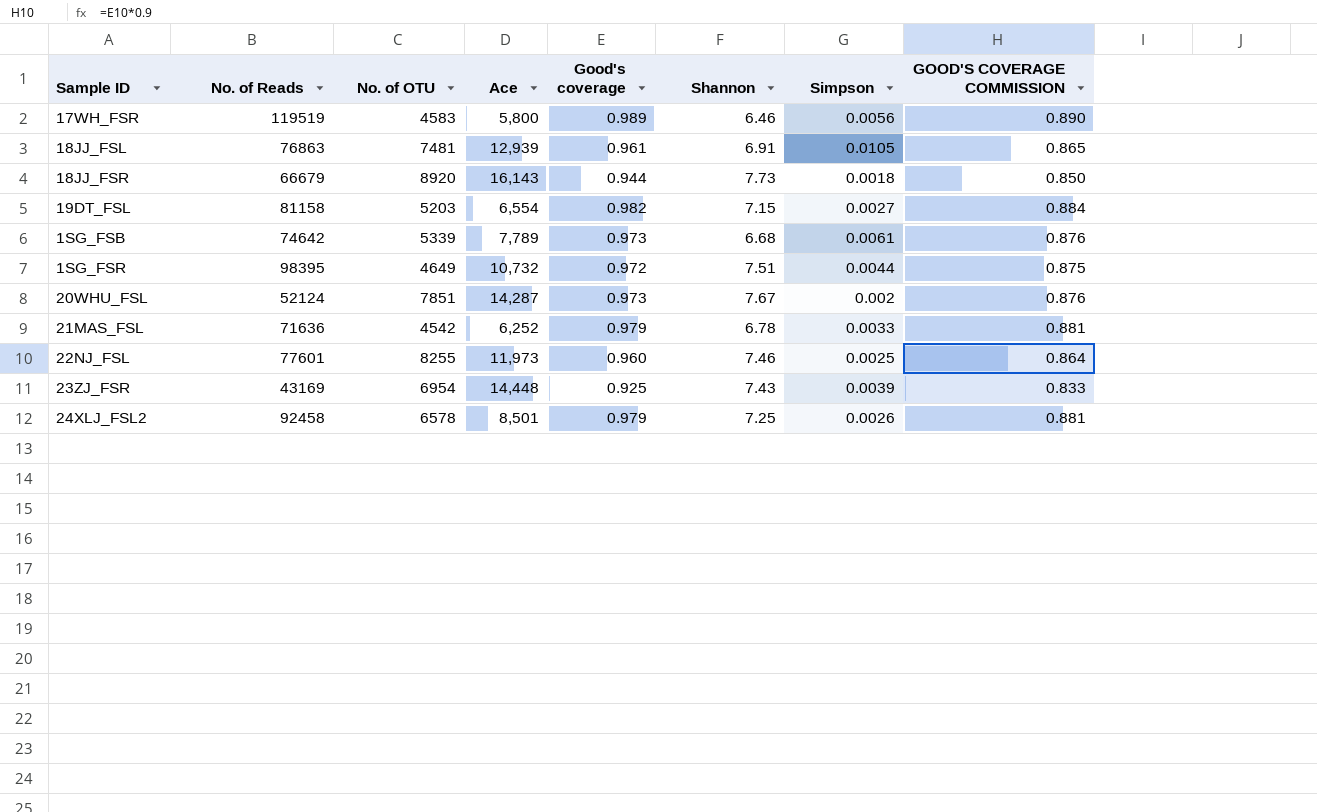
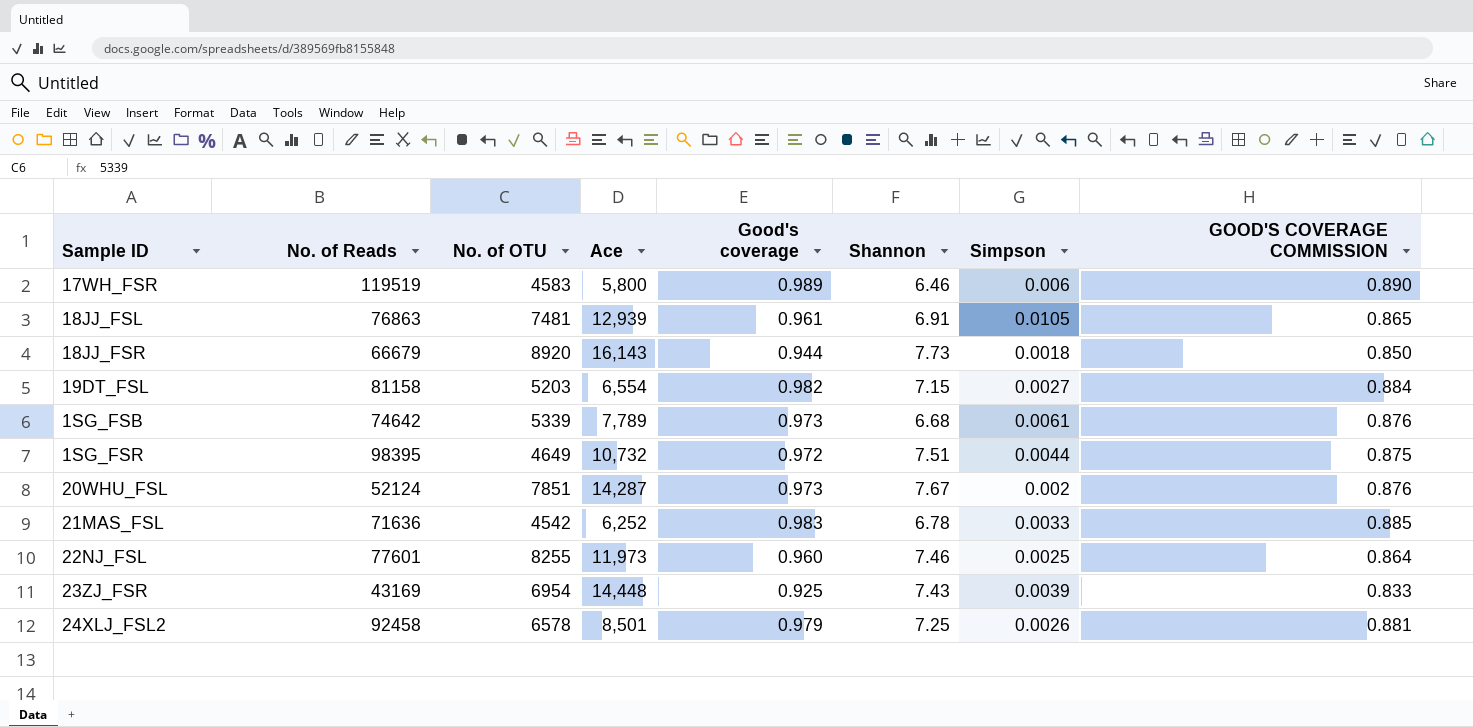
17WH_FSR | Simpson: 0.0056 -> 0.006
21MAS_FSL | Good's coverage: 0.979 -> 0.983
21MAS_FSL | GOOD'S COVERAGE COMMISSION: 0.881 -> 0.885

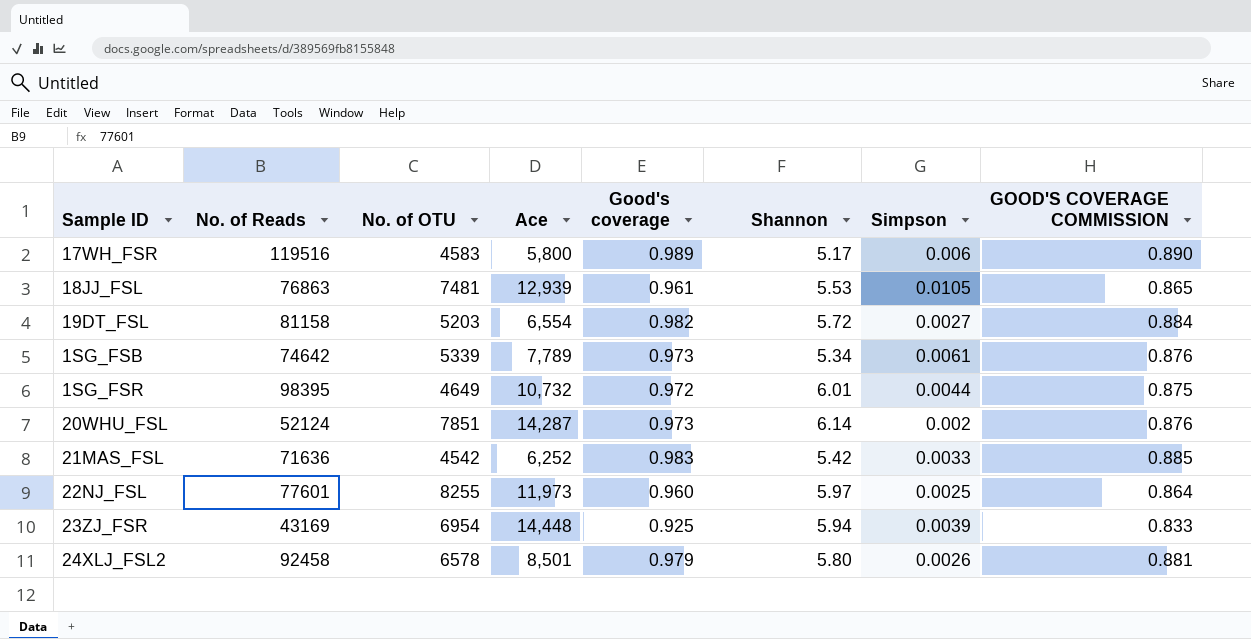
row 18JJ_FSR: 66679 | 8920 | 16,143 | 0.944 | 7.73 | 0.0018 | 0.850 -> none
17WH_FSR | No. of Reads: 119519 -> 119516
17WH_FSR | Shannon: 6.46 -> 5.17
18JJ_FSL | Shannon: 6.91 -> 5.53
19DT_FSL | Shannon: 7.15 -> 5.72
1SG_FSB | Shannon: 6.68 -> 5.34
1SG_FSR | Shannon: 7.51 -> 6.01
20WHU_FSL | Shannon: 7.67 -> 6.14
21MAS_FSL | Shannon: 6.78 -> 5.42
22NJ_FSL | Shannon: 7.46 -> 5.97
23ZJ_FSR | Shannon: 7.43 -> 5.94
24XLJ_FSL2 | Shannon: 7.25 -> 5.80

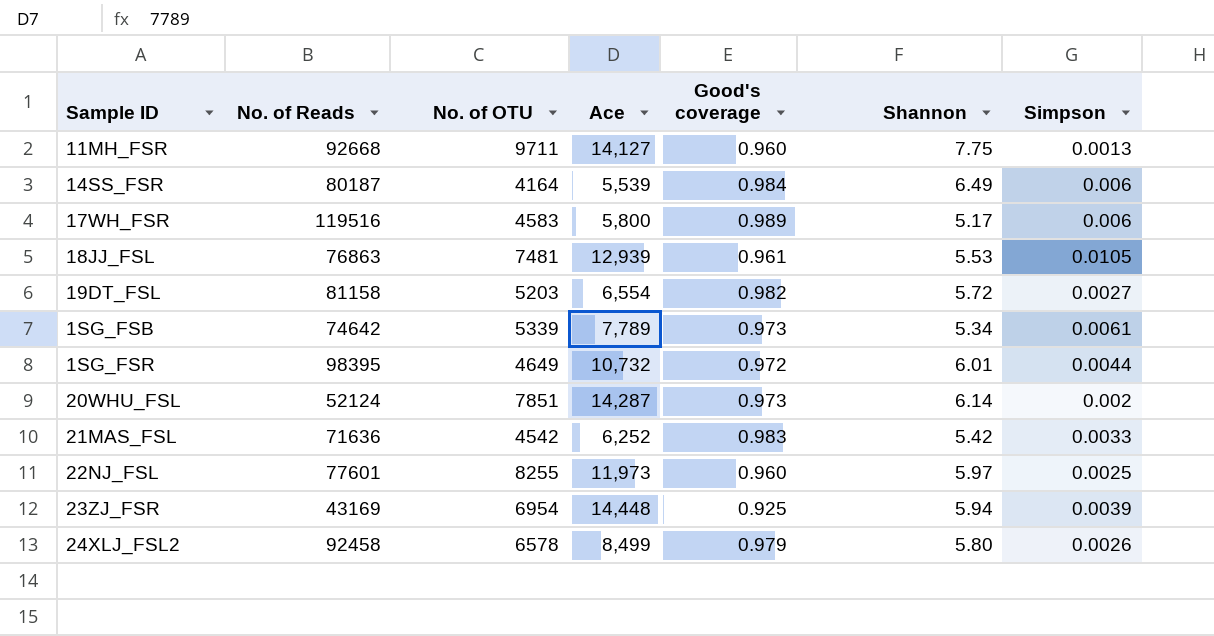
column GOOD'S COVERAGE COMMISSION | formula: [Good's coverage] * 0.9 -> none
row 11MH_FSR: none -> 92668 | 9711 | 14,127 | 0.960 | 7.75 | 0.0013
row 14SS_FSR: none -> 80187 | 4164 | 5,539 | 0.984 | 6.49 | 0.006
24XLJ_FSL2 | Ace: 8,501 -> 8,499

